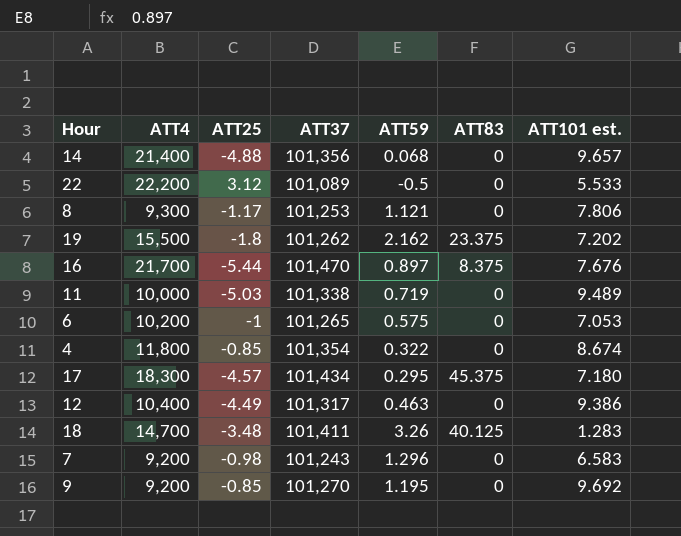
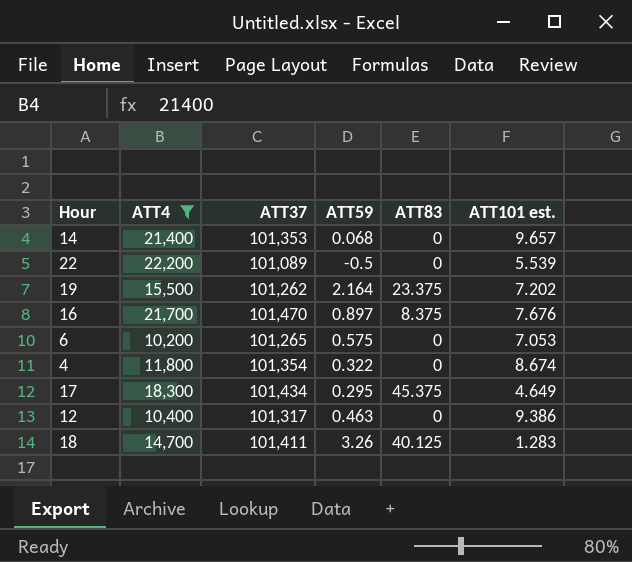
filter: none -> ATT4 >= 10,200
column ATT25 | position: 3 -> none
14 | ATT37: 101,356 -> 101,353
22 | ATT101 est.: 5.533 -> 5.539
19 | ATT59: 2.162 -> 2.164
17 | ATT101 est.: 7.180 -> 4.649

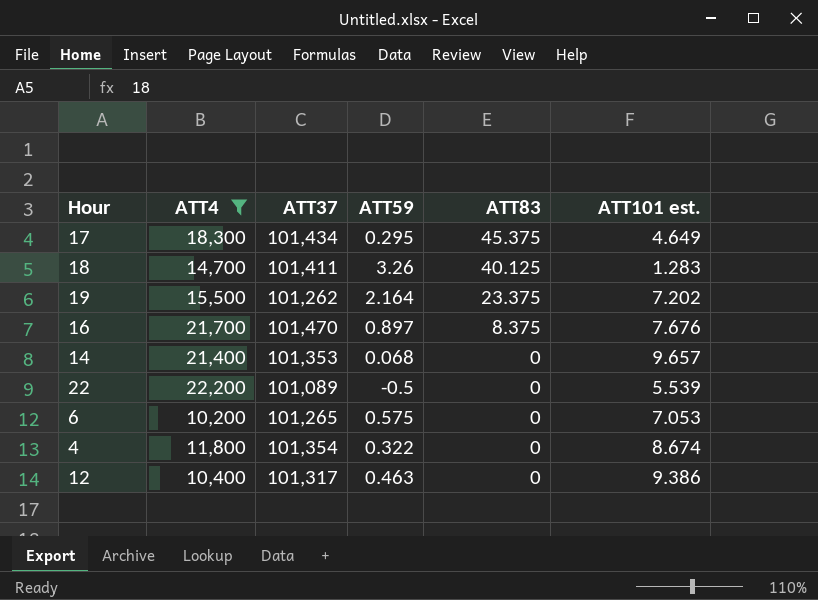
row order: none -> ATT83 descending

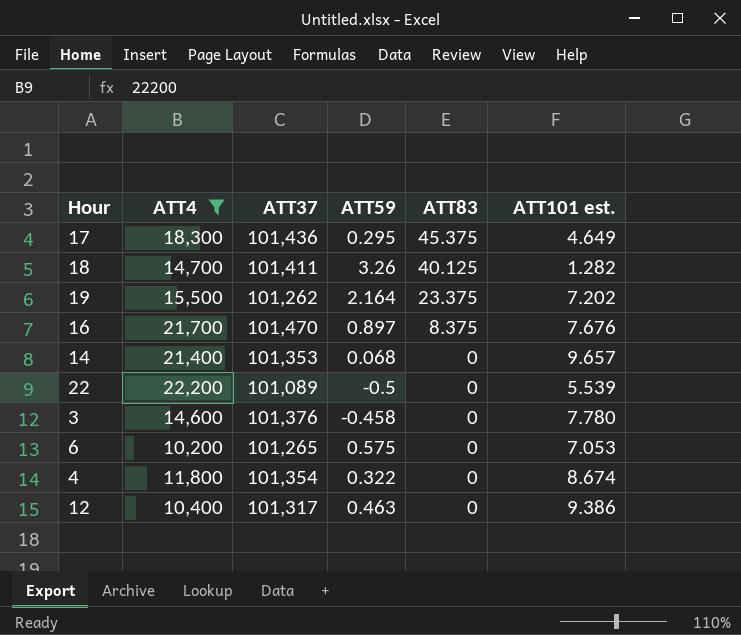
17 | ATT37: 101,434 -> 101,436
18 | ATT101 est.: 1.283 -> 1.282
row 3: none -> 14,600 | 101,376 | -0.458 | 0 | 7.780

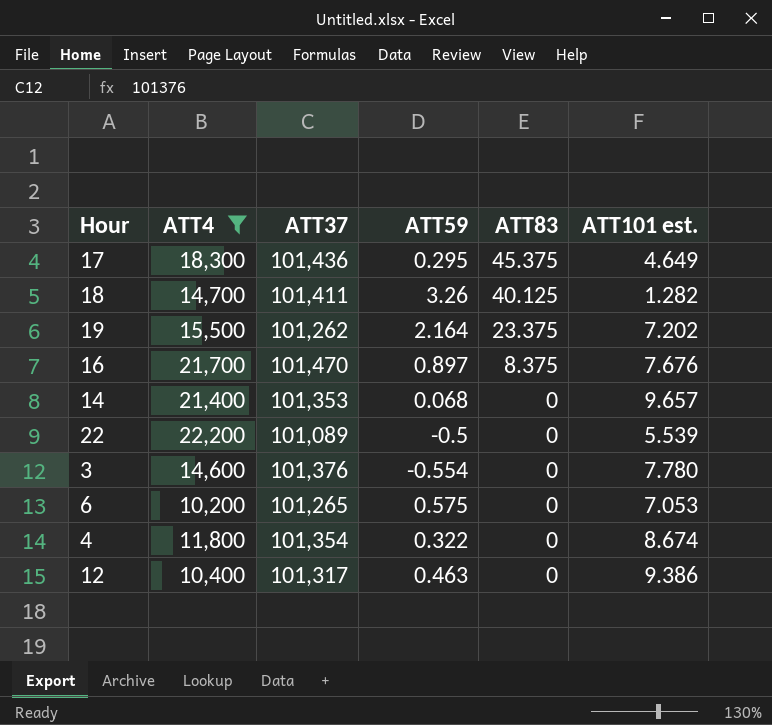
3 | ATT59: -0.458 -> -0.554

